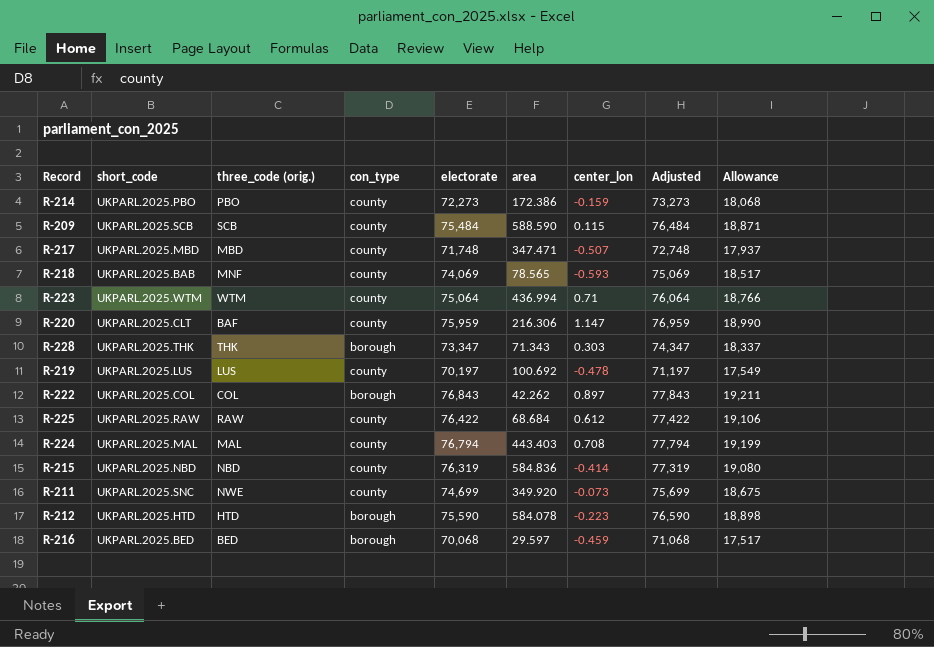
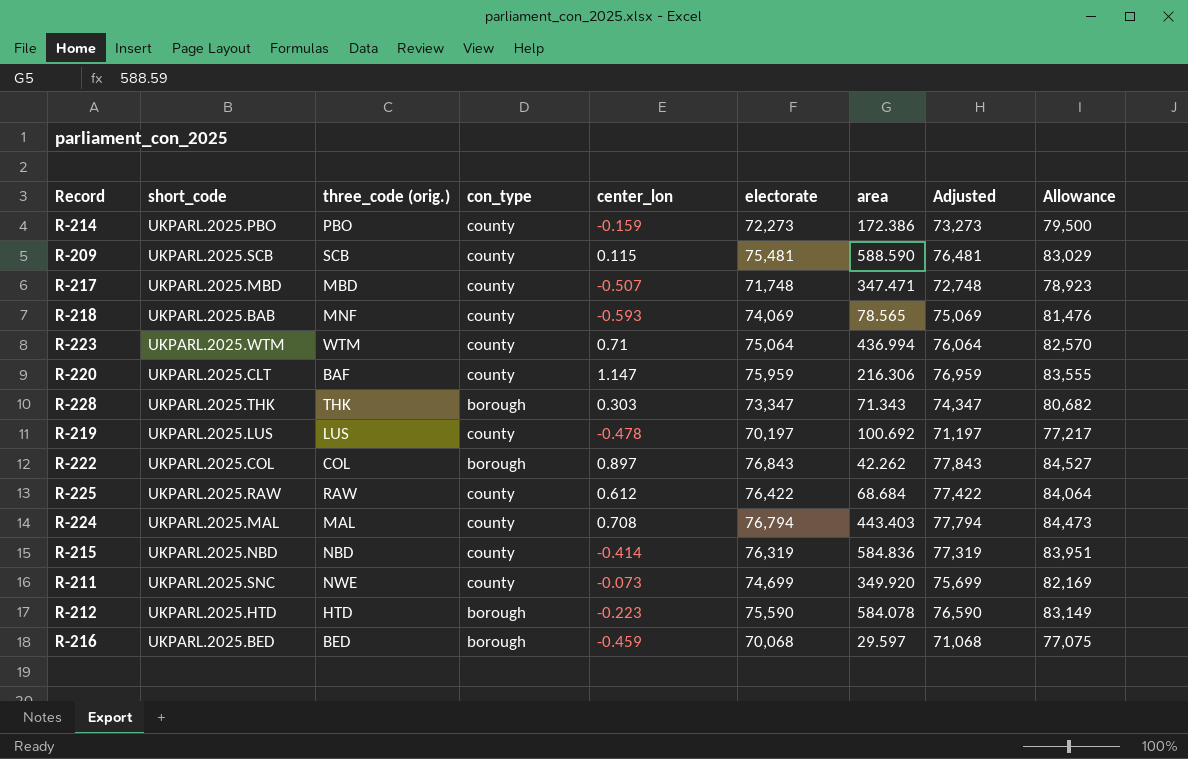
column center_lon | position: 7 -> 5
column Allowance | formula: [electorate] * 0.25 -> [electorate] * 1.1
R-209 | electorate: 75,484 -> 75,481
R-209 | Adjusted: 76,484 -> 76,481

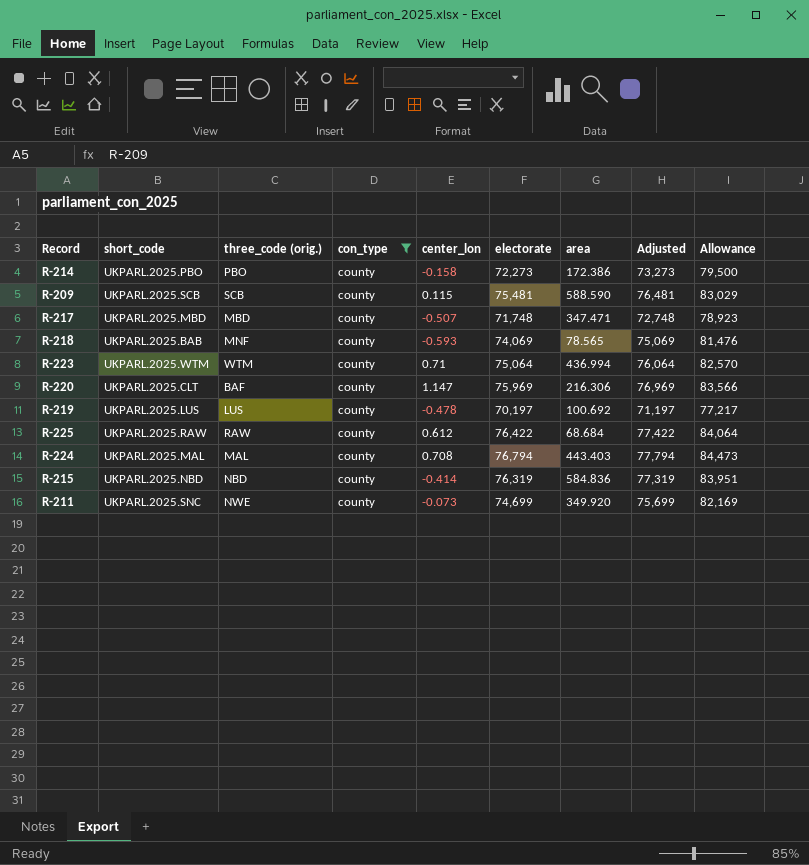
filter: none -> con_type = county
R-214 | center_lon: -0.159 -> -0.158
R-220 | electorate: 75,959 -> 75,969
R-220 | Adjusted: 76,959 -> 76,969
R-220 | Allowance: 83,555 -> 83,566

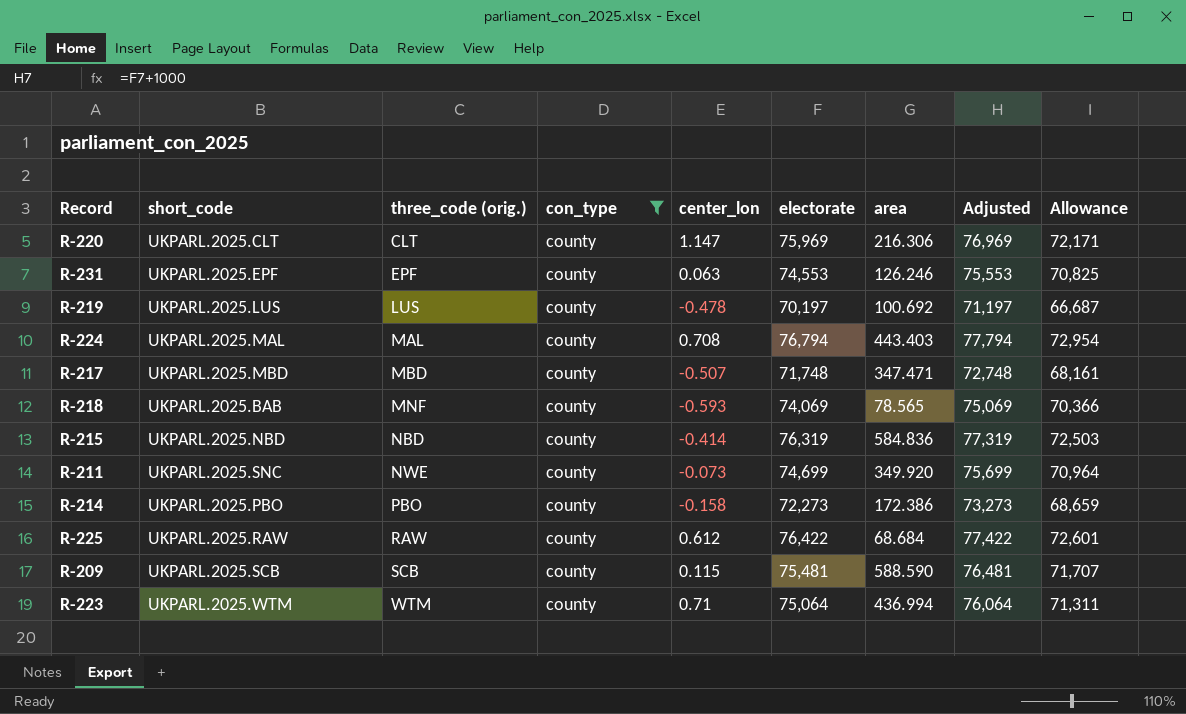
row order: none -> three_code (orig.) ascending
column Allowance | formula: [electorate] * 1.1 -> [electorate] * 0.95
R-220 | three_code (orig.): BAF -> CLT
row R-231: none -> UKPARL.2025.EPF | EPF | county | 0.063 | 74,553 | 126.246 | 75,553 | 70,825

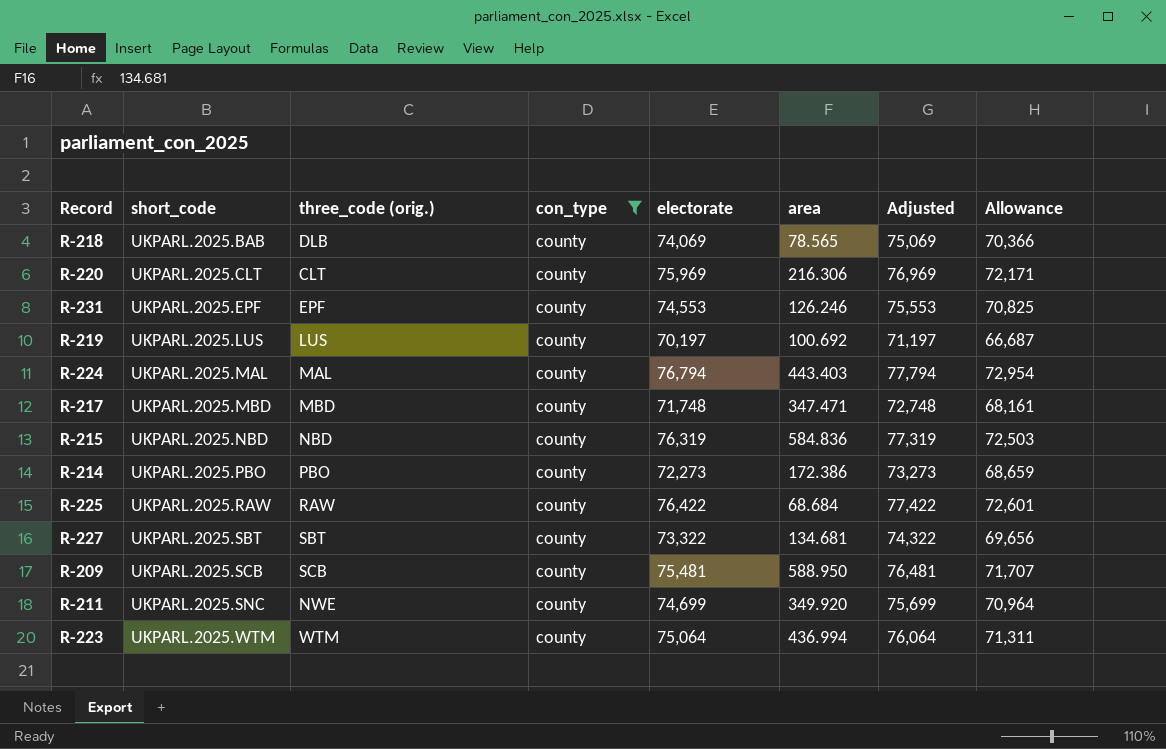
row order: three_code (orig.) ascending -> short_code ascending
column center_lon | position: 5 -> none
R-218 | three_code (orig.): MNF -> DLB
row R-227: none -> UKPARL.2025.SBT | SBT | county | 73,322 | 134.681 | 74,322 | 69,656
R-209 | area: 588.590 -> 588.950

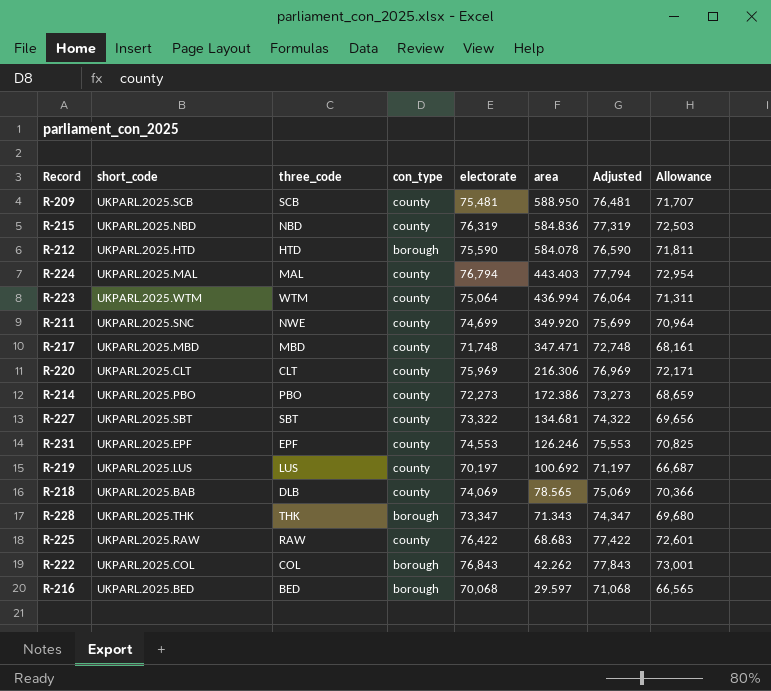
filter: con_type = county -> none
row order: short_code ascending -> area descending
column name: three_code (orig.) -> three_code
R-225 | area: 68.684 -> 68.683

